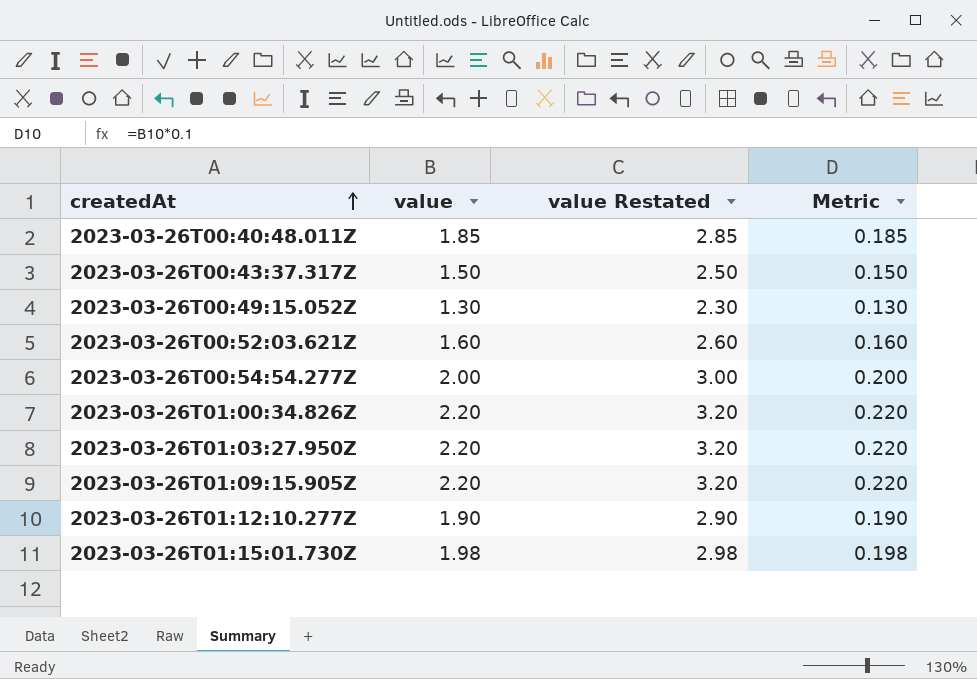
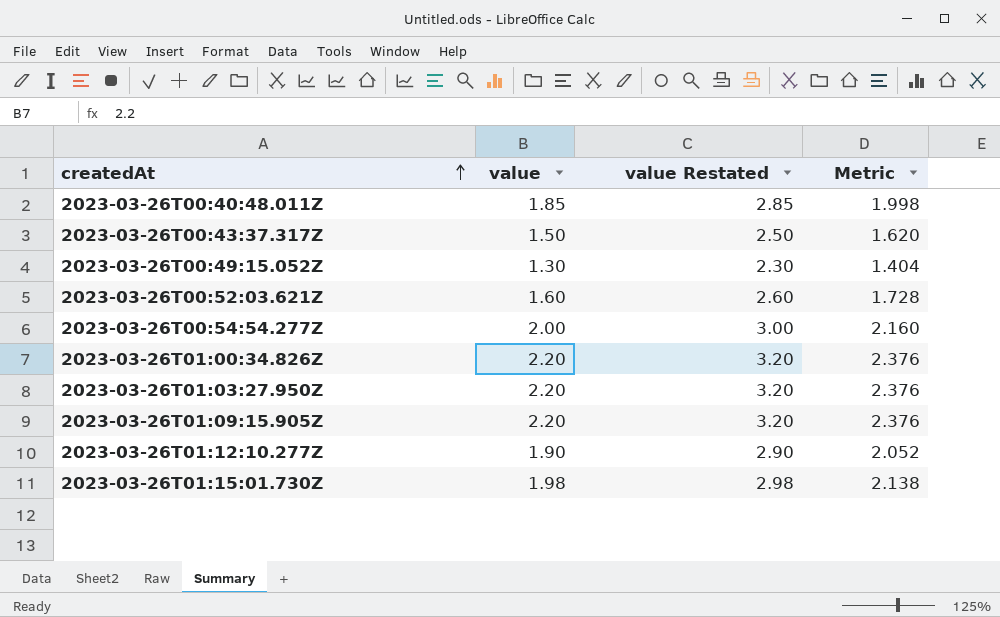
column Metric | formula: [value] * 0.1 -> [value] * 1.08

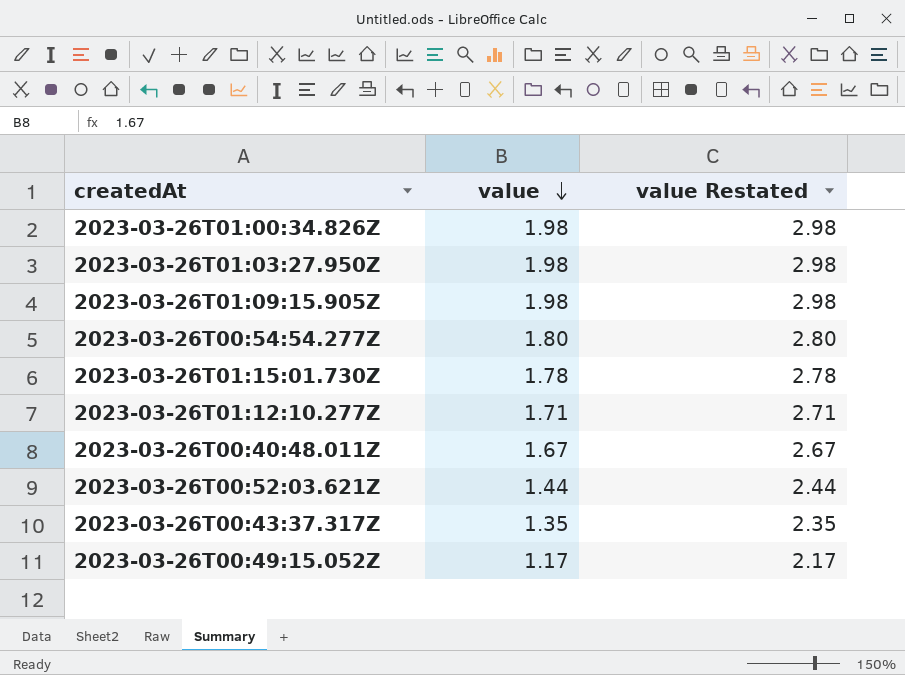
row order: createdAt ascending -> value descending
column Metric | formula: [value] * 1.08 -> none
2023-03-26T01:00:34.826Z | value: 2.20 -> 1.98
2023-03-26T01:00:34.826Z | value Restated: 3.20 -> 2.98
2023-03-26T01:03:27.950Z | value: 2.20 -> 1.98
2023-03-26T01:03:27.950Z | value Restated: 3.20 -> 2.98
2023-03-26T01:09:15.905Z | value: 2.20 -> 1.98
2023-03-26T01:09:15.905Z | value Restated: 3.20 -> 2.98
2023-03-26T00:54:54.277Z | value: 2.00 -> 1.80
2023-03-26T00:54:54.277Z | value Restated: 3.00 -> 2.80
2023-03-26T01:15:01.730Z | value: 1.98 -> 1.78
2023-03-26T01:15:01.730Z | value Restated: 2.98 -> 2.78
2023-03-26T01:12:10.277Z | value: 1.90 -> 1.71
2023-03-26T01:12:10.277Z | value Restated: 2.90 -> 2.71
2023-03-26T00:40:48.011Z | value: 1.85 -> 1.67
2023-03-26T00:40:48.011Z | value Restated: 2.85 -> 2.67
2023-03-26T00:52:03.621Z | value: 1.60 -> 1.44
2023-03-26T00:52:03.621Z | value Restated: 2.60 -> 2.44
2023-03-26T00:43:37.317Z | value: 1.50 -> 1.35
2023-03-26T00:43:37.317Z | value Restated: 2.50 -> 2.35
2023-03-26T00:49:15.052Z | value: 1.30 -> 1.17
2023-03-26T00:49:15.052Z | value Restated: 2.30 -> 2.17

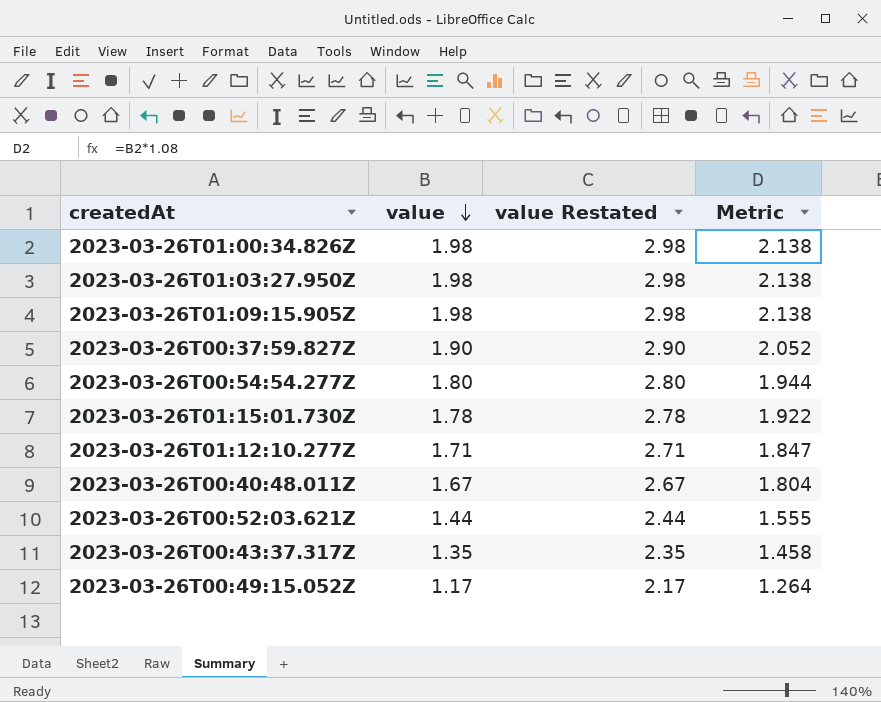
column Metric | formula: none -> [value] * 1.08
row 2023-03-26T00:37:59.827Z: none -> 1.90 | 2.90 | 2.052

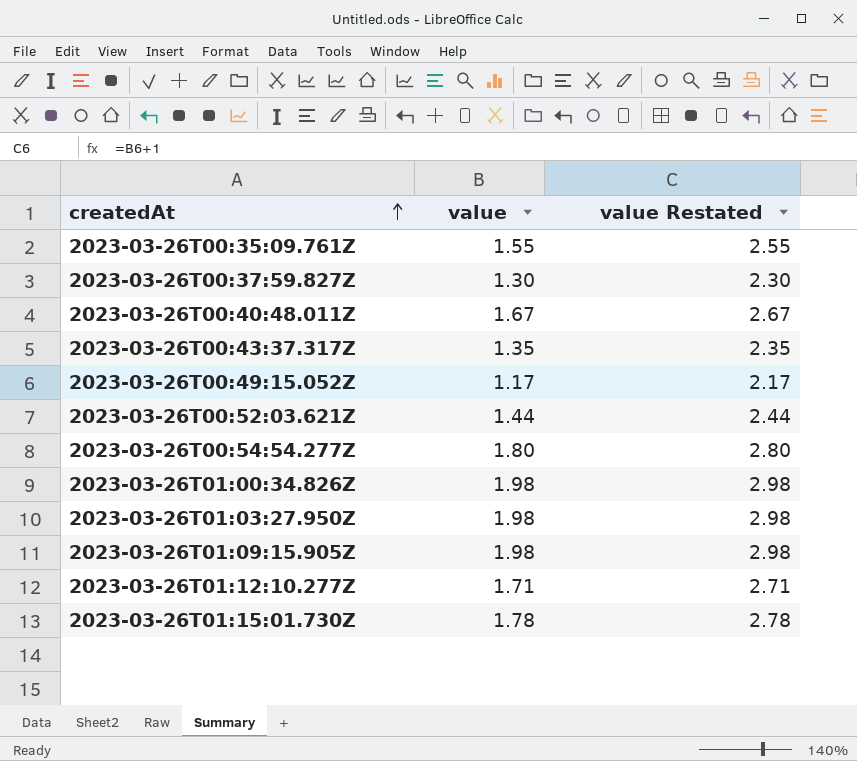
row order: value descending -> createdAt ascending
column Metric | formula: [value] * 1.08 -> none
row 2023-03-26T00:35:09.761Z: none -> 1.55 | 2.55
2023-03-26T00:37:59.827Z | value: 1.90 -> 1.30
2023-03-26T00:37:59.827Z | value Restated: 2.90 -> 2.30

